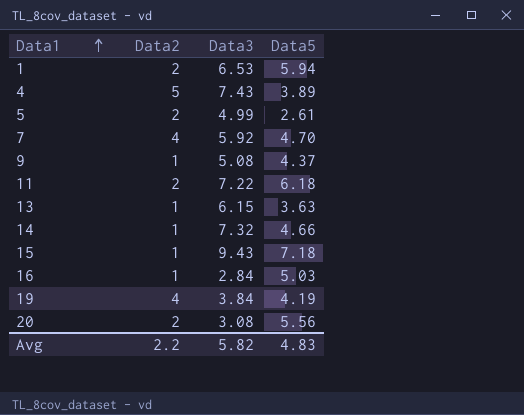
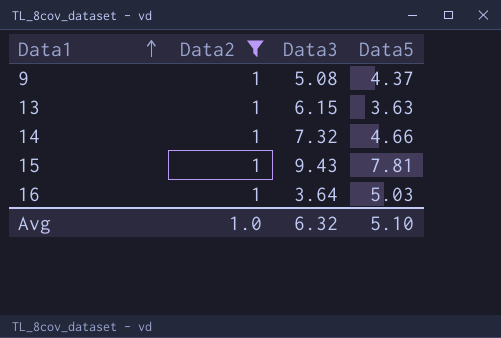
filter: none -> Data2 = 1
15 | Data5: 7.18 -> 7.81
16 | Data3: 2.84 -> 3.64
Avg | Data2: 2.2 -> 1.0
Avg | Data3: 5.82 -> 6.32
Avg | Data5: 4.83 -> 5.10

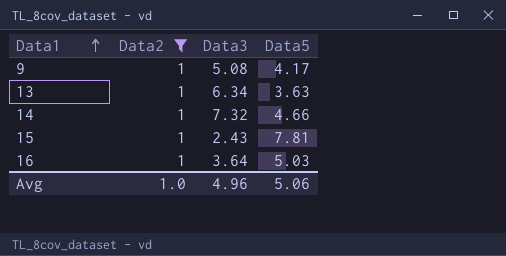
9 | Data5: 4.37 -> 4.17
13 | Data3: 6.15 -> 6.34
15 | Data3: 9.43 -> 2.43
Avg | Data3: 6.32 -> 4.96
Avg | Data5: 5.10 -> 5.06

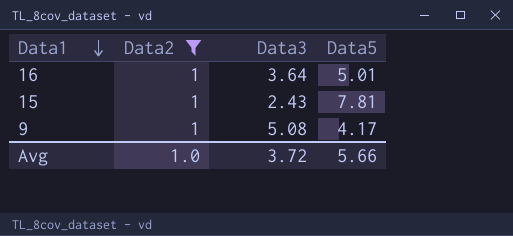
row order: Data1 ascending -> Data1 descending
row 13: 1 | 6.34 | 3.63 -> none
row 14: 1 | 7.32 | 4.66 -> none
16 | Data5: 5.03 -> 5.01
Avg | Data3: 4.96 -> 3.72
Avg | Data5: 5.06 -> 5.66

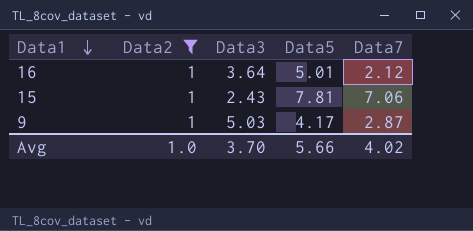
column Data7 | position: none -> 5
9 | Data3: 5.08 -> 5.03
Avg | Data3: 3.72 -> 3.70

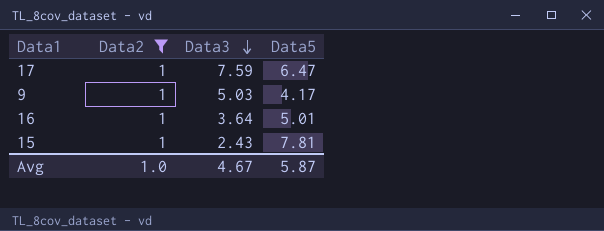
row order: Data1 descending -> Data3 descending
column Data7 | position: 5 -> none
row 17: none -> 1 | 7.59 | 6.47
Avg | Data3: 3.70 -> 4.67
Avg | Data5: 5.66 -> 5.87

